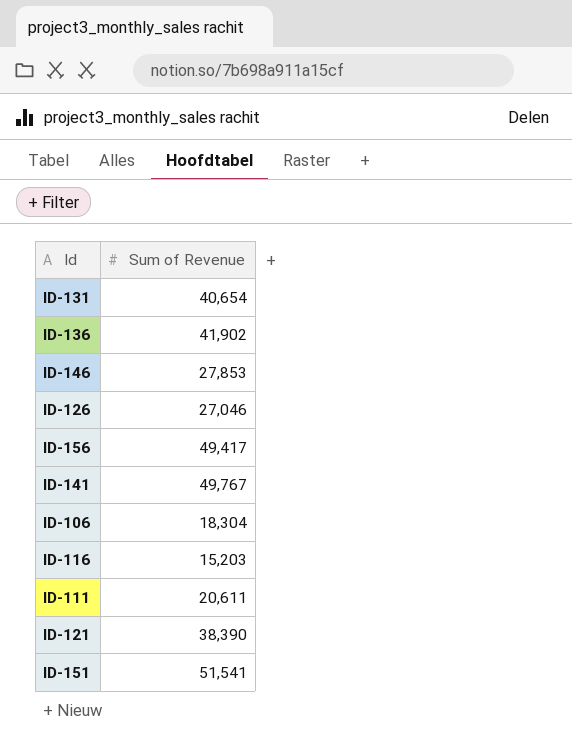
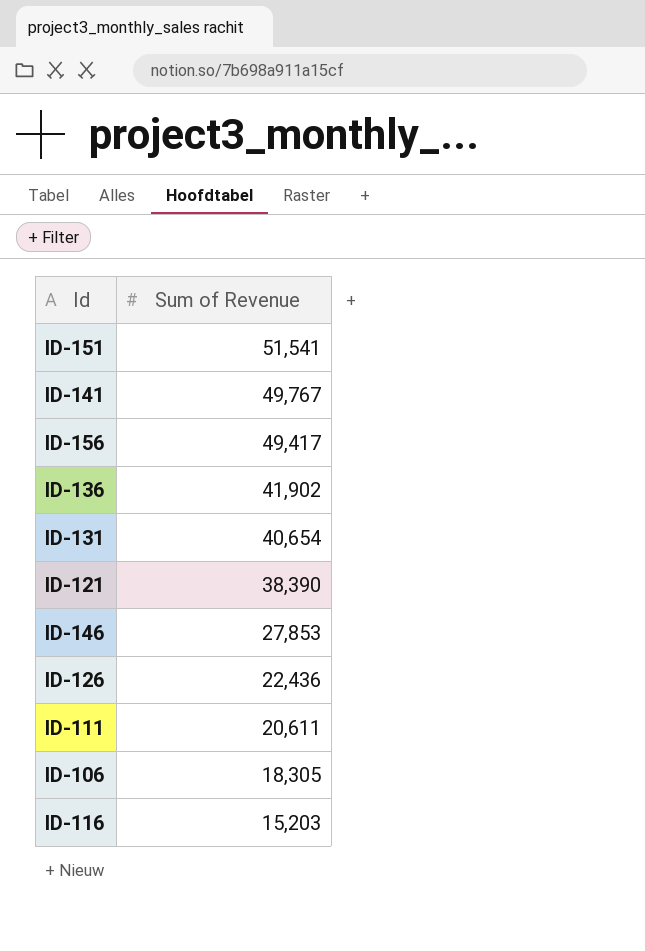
row order: none -> Sum of Revenue descending
ID-126 | Sum of Revenue: 27,046 -> 22,436
ID-106 | Sum of Revenue: 18,304 -> 18,305

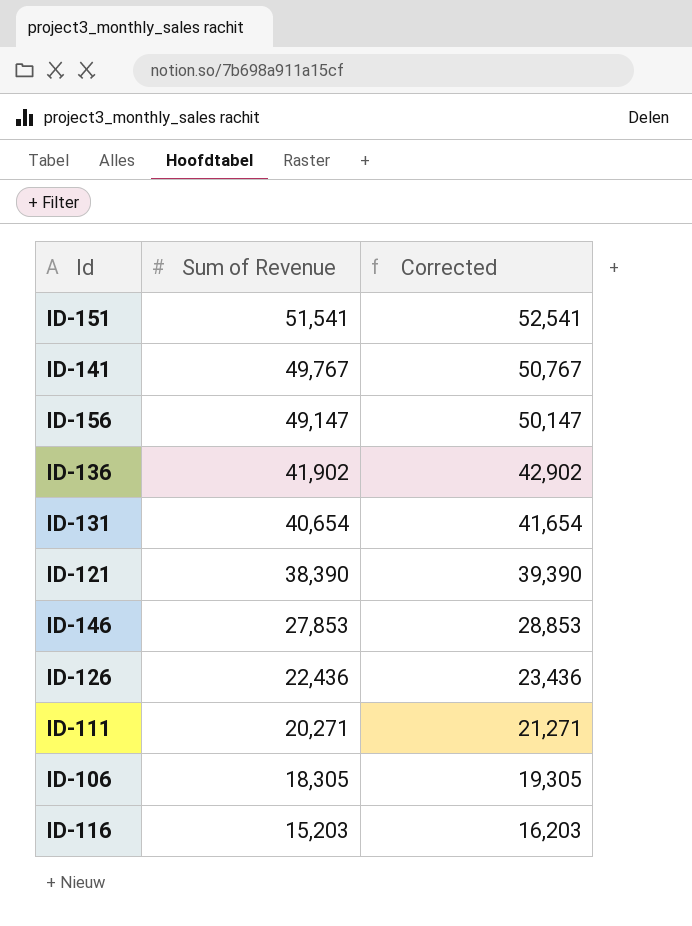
column Corrected | formula: none -> [Sum of Revenue] + 1000
ID-156 | Sum of Revenue: 49,417 -> 49,147
ID-111 | Sum of Revenue: 20,611 -> 20,271

